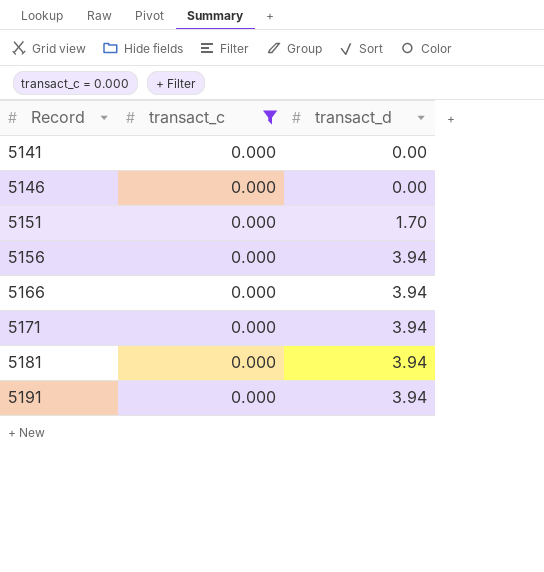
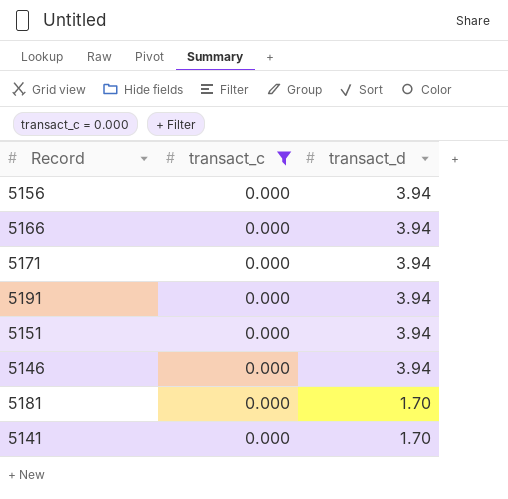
row order: Record ascending -> transact_d descending
5151 | transact_d: 1.70 -> 3.94
5146 | transact_d: 0.00 -> 3.94
5181 | transact_d: 3.94 -> 1.70
5141 | transact_d: 0.00 -> 1.70

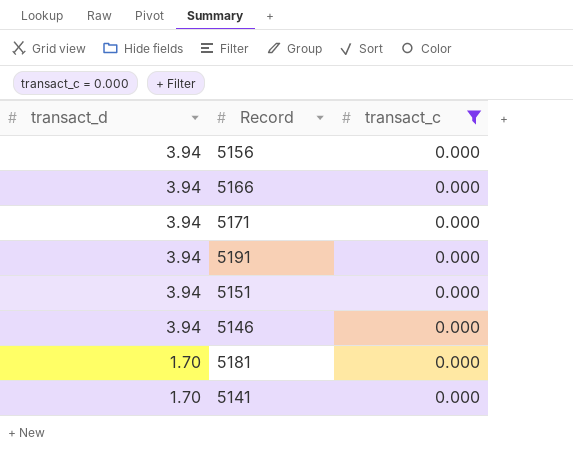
column transact_d | position: 3 -> 1

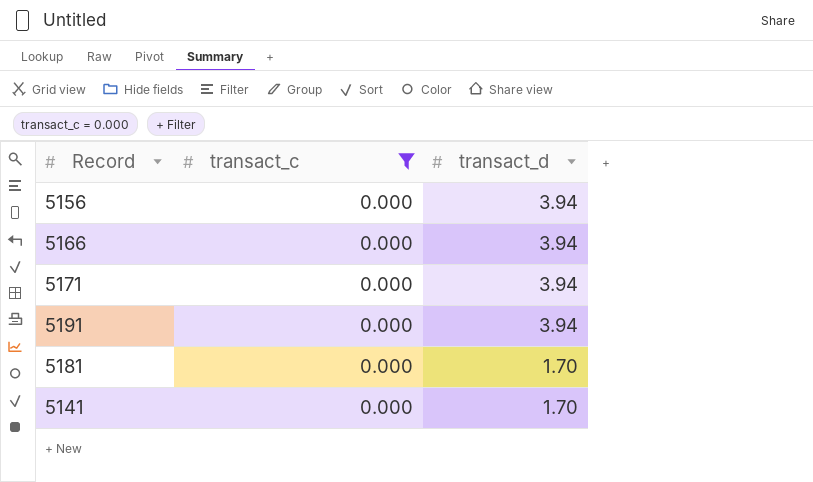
column transact_d | position: 1 -> 3
row 5151: 3.94 | 0.000 -> none
row 5146: 3.94 | 0.000 -> none

